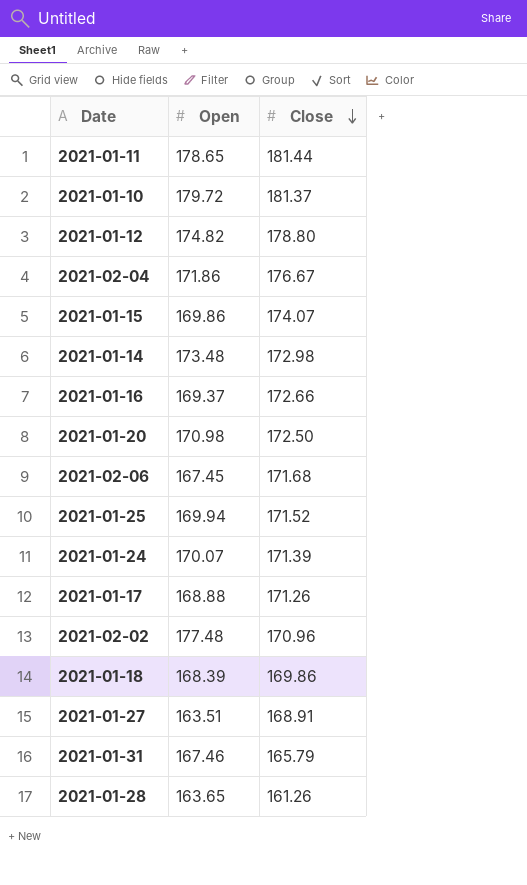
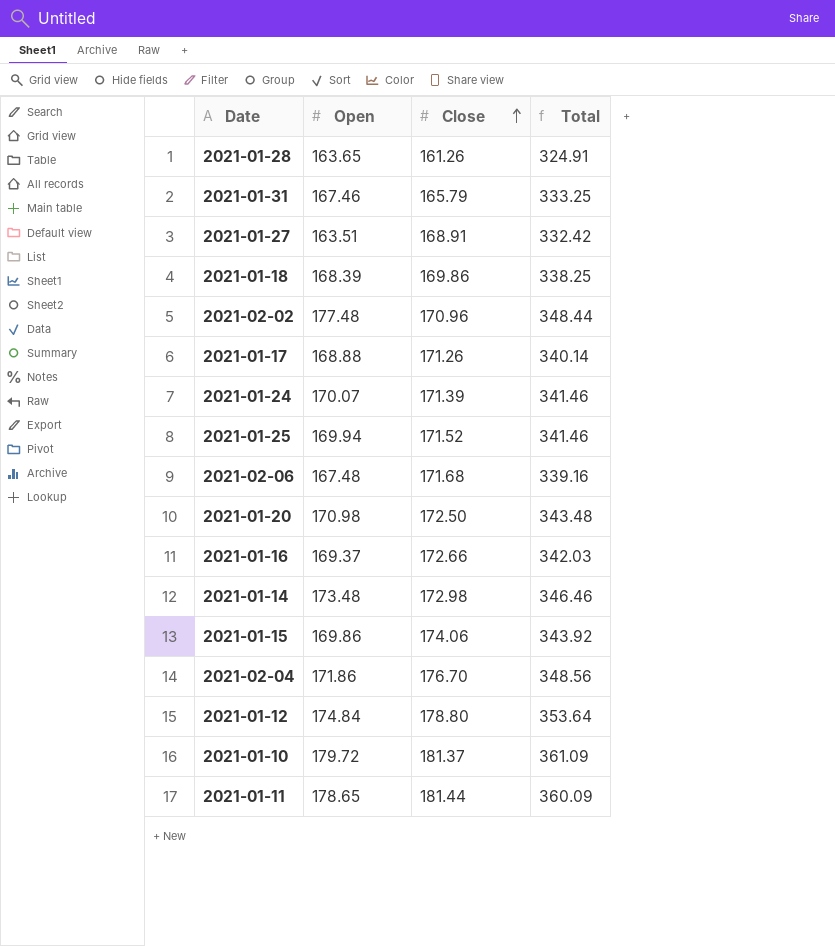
row order: Close descending -> Close ascending
column Total | formula: none -> [Open] + [Close]
2021-02-06 | Open: 167.45 -> 167.48
2021-01-15 | Close: 174.07 -> 174.06
2021-02-04 | Close: 176.67 -> 176.70
2021-01-12 | Open: 174.82 -> 174.84

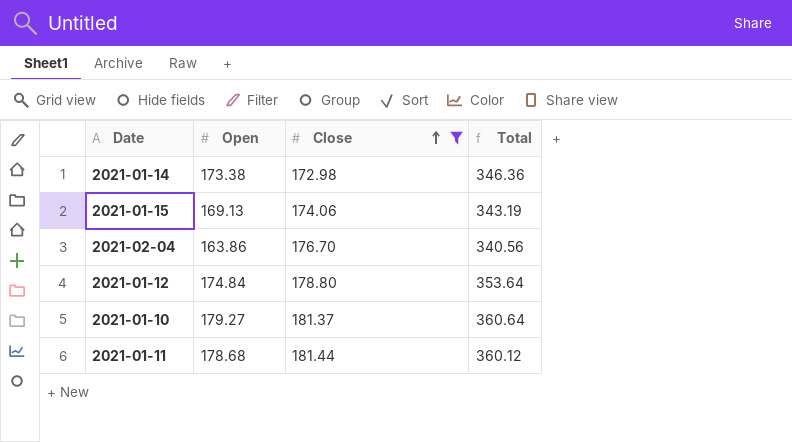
filter: none -> Close >= 172.98
2021-01-14 | Open: 173.48 -> 173.38
2021-01-14 | Total: 346.46 -> 346.36
2021-01-15 | Open: 169.86 -> 169.13
2021-01-15 | Total: 343.92 -> 343.19
2021-02-04 | Open: 171.86 -> 163.86
2021-02-04 | Total: 348.56 -> 340.56
2021-01-10 | Open: 179.72 -> 179.27
2021-01-10 | Total: 361.09 -> 360.64
2021-01-11 | Open: 178.65 -> 178.68
2021-01-11 | Total: 360.09 -> 360.12

